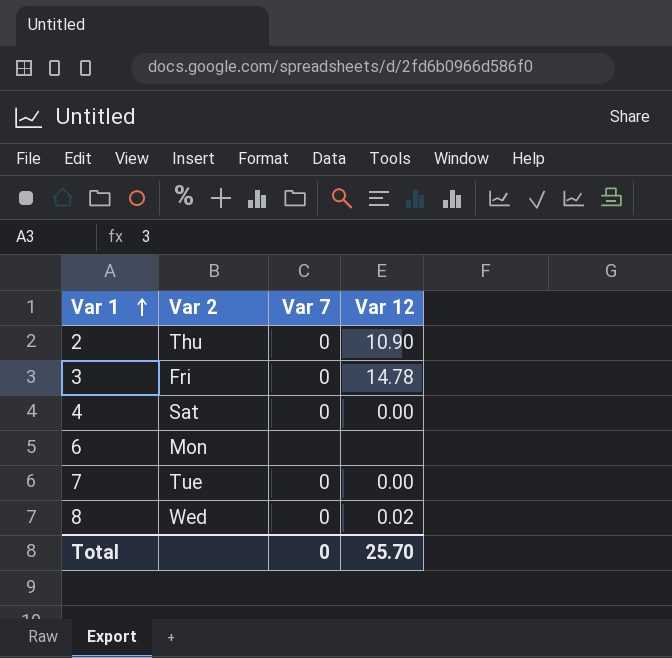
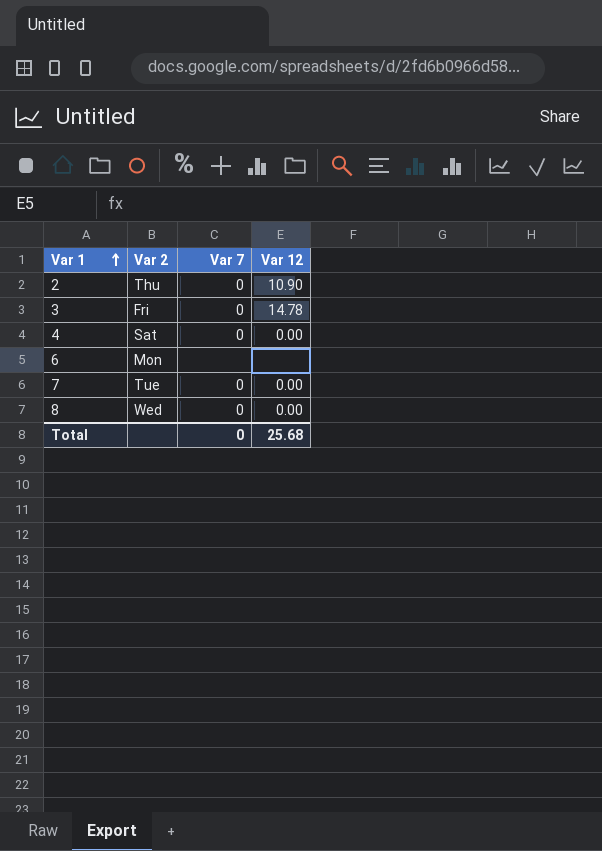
8 | Var 12: 0.02 -> 0.00
Total | Var 12: 25.70 -> 25.68

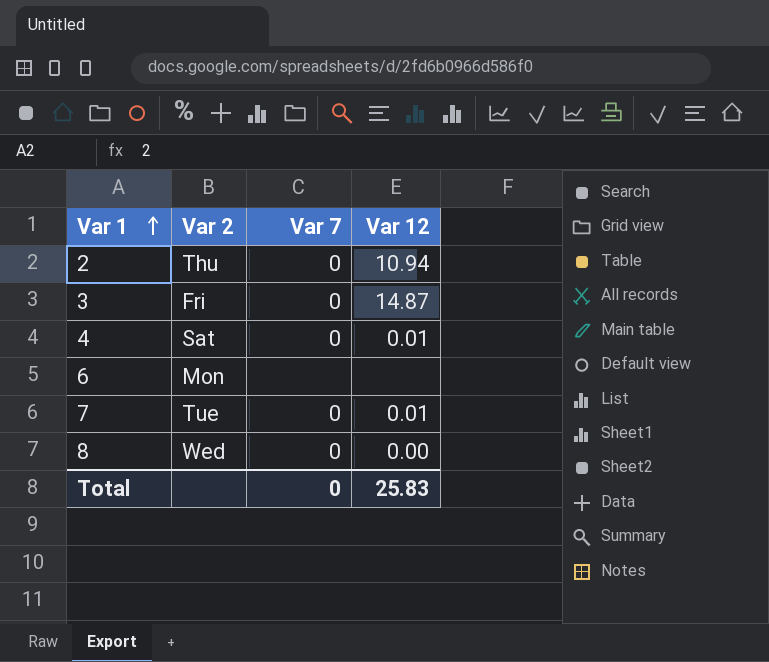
2 | Var 12: 10.90 -> 10.94
3 | Var 12: 14.78 -> 14.87
4 | Var 12: 0.00 -> 0.01
7 | Var 12: 0.00 -> 0.01
Total | Var 12: 25.68 -> 25.83

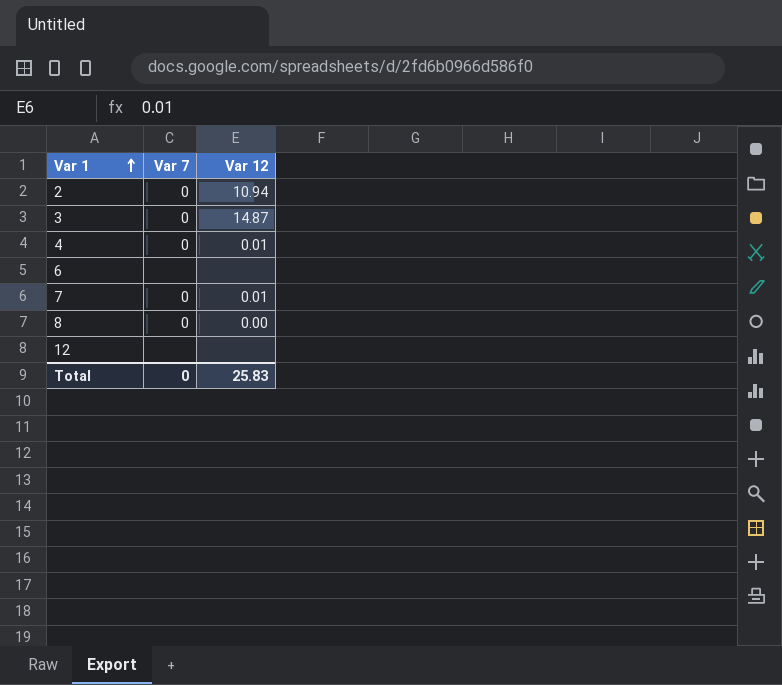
column Var 2 | position: 2 -> none
row 12: none -> none | none

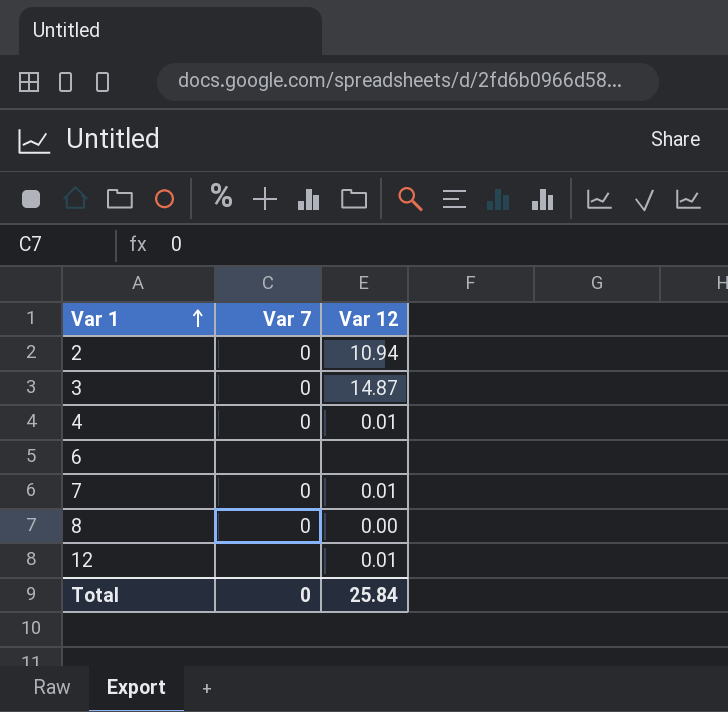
12 | Var 12: none -> 0.01
Total | Var 12: 25.83 -> 25.84

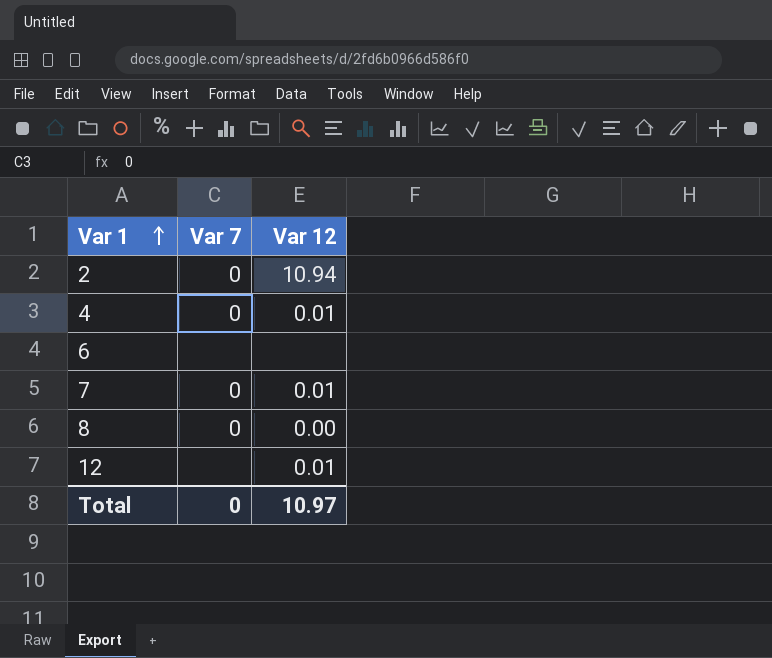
row 3: 0 | 14.87 -> none
Total | Var 12: 25.84 -> 10.97

